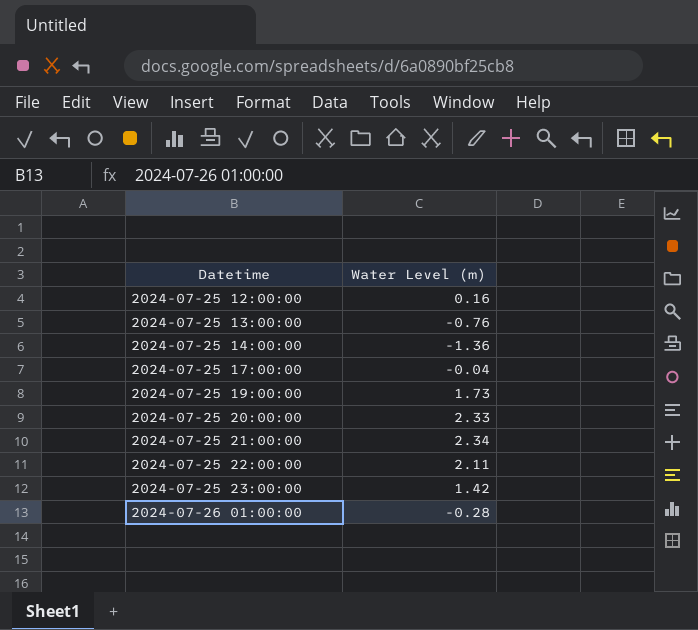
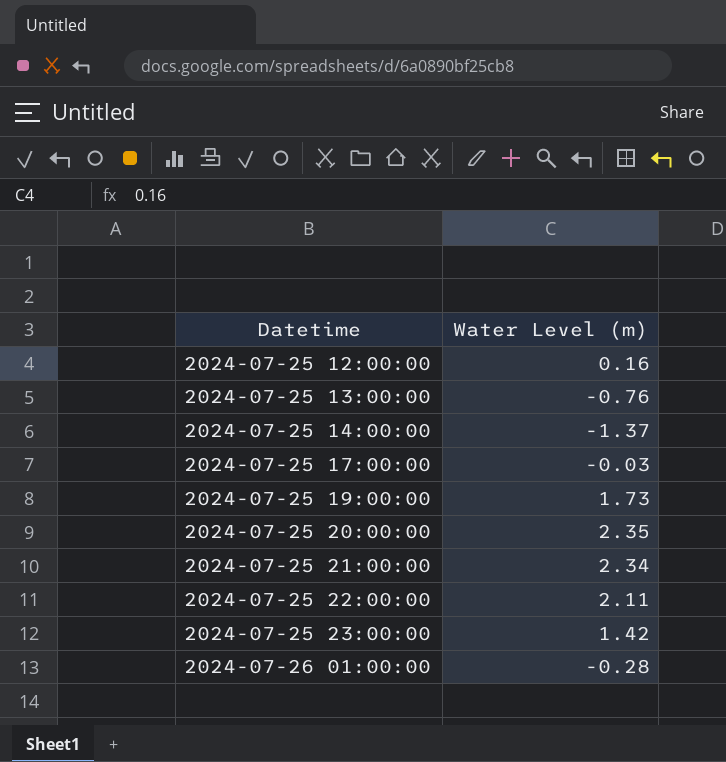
2024-07-25 14:00:00 | Water Level (m): -1.36 -> -1.37
2024-07-25 17:00:00 | Water Level (m): -0.04 -> -0.03
2024-07-25 20:00:00 | Water Level (m): 2.33 -> 2.35

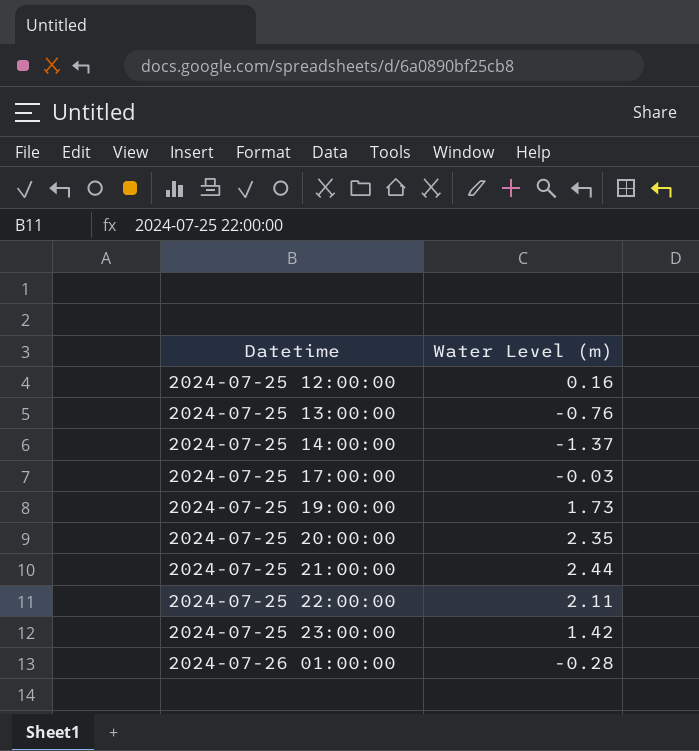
2024-07-25 21:00:00 | Water Level (m): 2.34 -> 2.44

